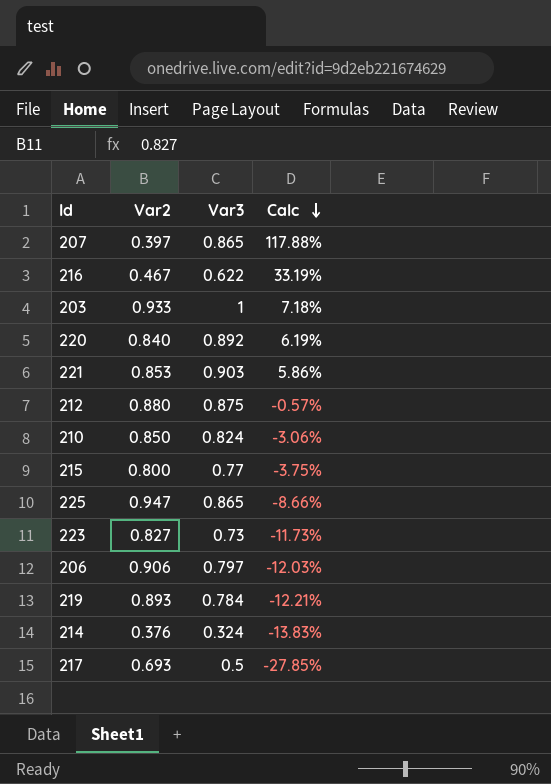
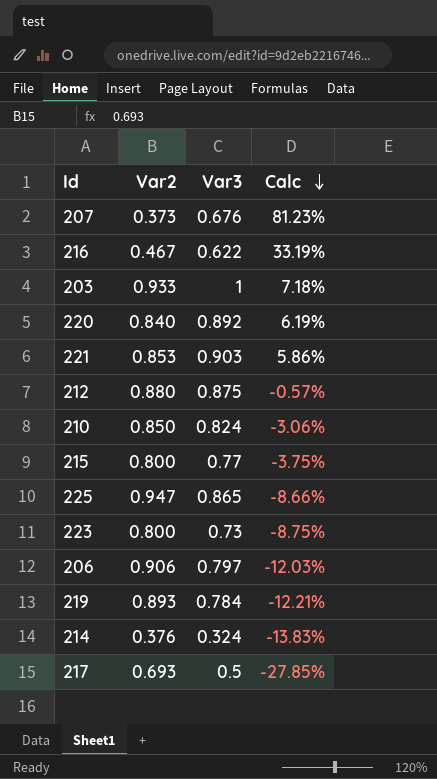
207 | Var2: 0.397 -> 0.373
207 | Var3: 0.865 -> 0.676
207 | Calc: 117.88% -> 81.23%
223 | Var2: 0.827 -> 0.800
223 | Calc: -11.73% -> -8.75%

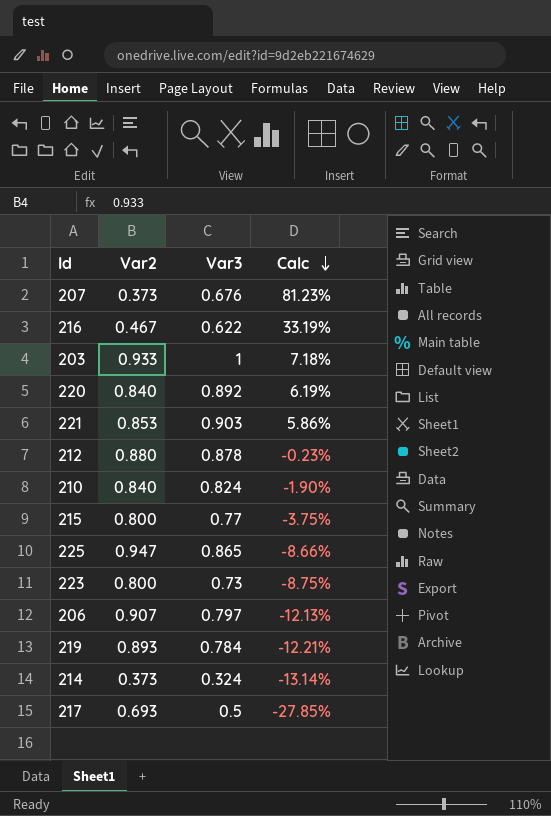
212 | Var3: 0.875 -> 0.878
212 | Calc: -0.57% -> -0.23%
210 | Var2: 0.850 -> 0.840
210 | Calc: -3.06% -> -1.90%
206 | Var2: 0.906 -> 0.907
206 | Calc: -12.03% -> -12.13%
214 | Var2: 0.376 -> 0.373
214 | Calc: -13.83% -> -13.14%

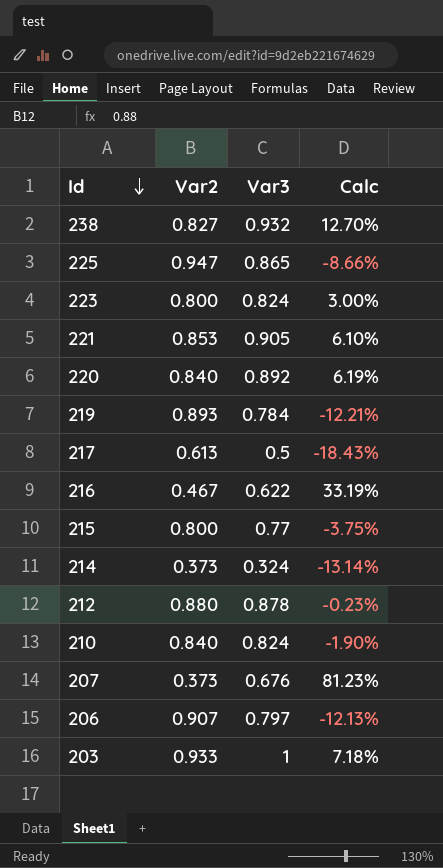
row order: Calc descending -> Id descending
row 238: none -> 0.827 | 0.932 | 12.70%
223 | Var3: 0.73 -> 0.824
223 | Calc: -8.75% -> 3.00%
221 | Var3: 0.903 -> 0.905
221 | Calc: 5.86% -> 6.10%
217 | Var2: 0.693 -> 0.613
217 | Calc: -27.85% -> -18.43%

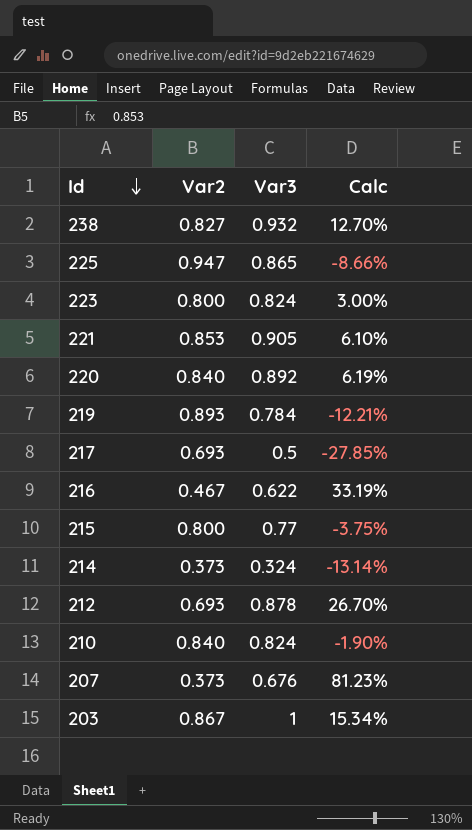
row 206: 0.907 | 0.797 | -12.13% -> none
217 | Var2: 0.613 -> 0.693
217 | Calc: -18.43% -> -27.85%
212 | Var2: 0.880 -> 0.693
212 | Calc: -0.23% -> 26.70%
203 | Var2: 0.933 -> 0.867
203 | Calc: 7.18% -> 15.34%

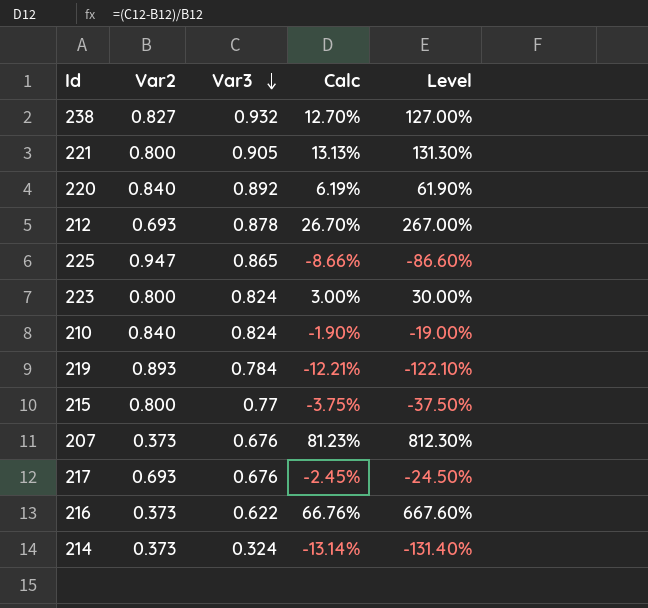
row order: Id descending -> Var3 descending
column Level | formula: none -> [Calc] * 10
row 203: 0.867 | 1 | 15.34% -> none
221 | Var2: 0.853 -> 0.800
221 | Calc: 6.10% -> 13.13%
217 | Var3: 0.5 -> 0.676
217 | Calc: -27.85% -> -2.45%
216 | Var2: 0.467 -> 0.373
216 | Calc: 33.19% -> 66.76%

